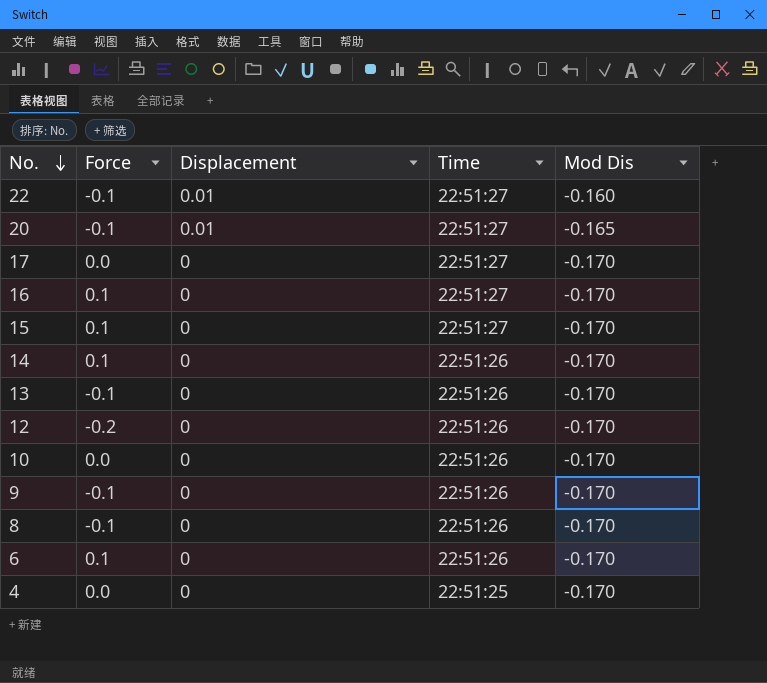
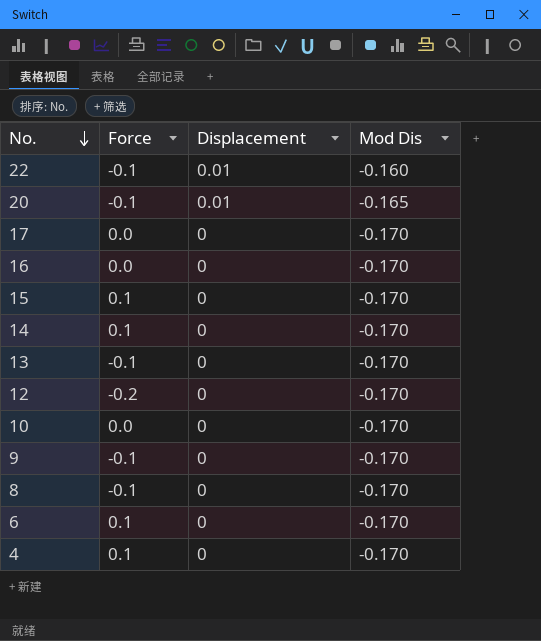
column Time | position: 4 -> none
16 | Force: 0.1 -> 0.0
4 | Force: 0.0 -> 0.1

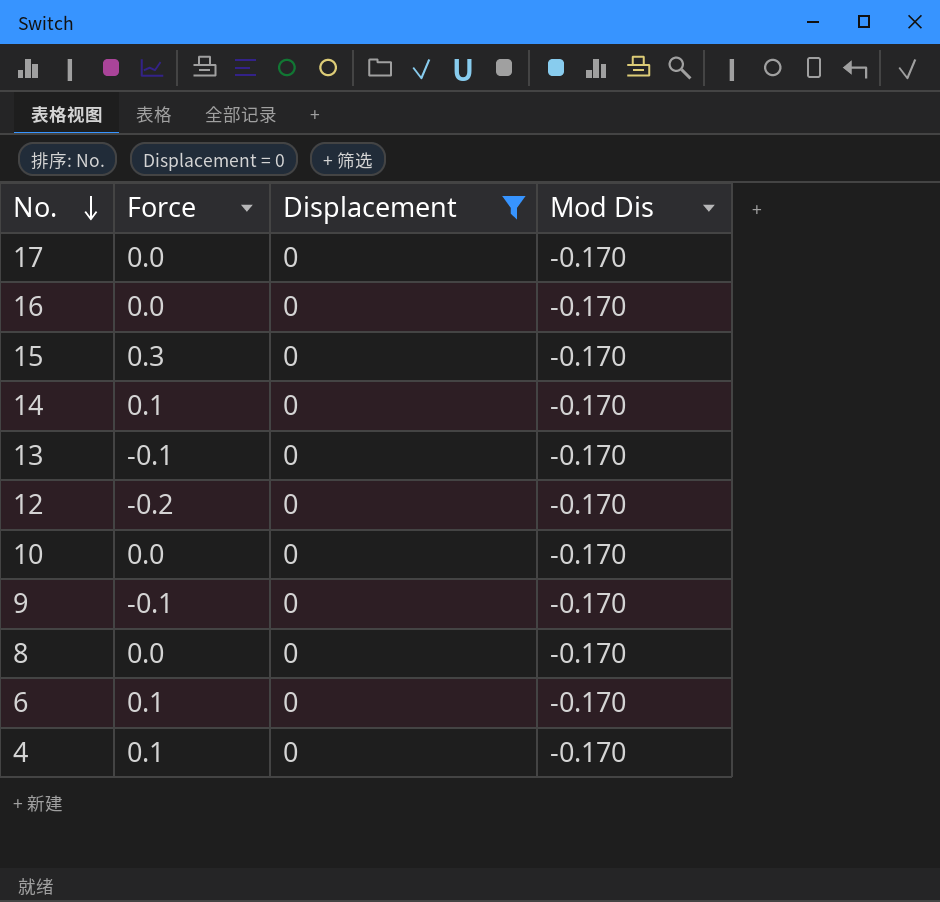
filter: none -> Displacement = 0
15 | Force: 0.1 -> 0.3
8 | Force: -0.1 -> 0.0

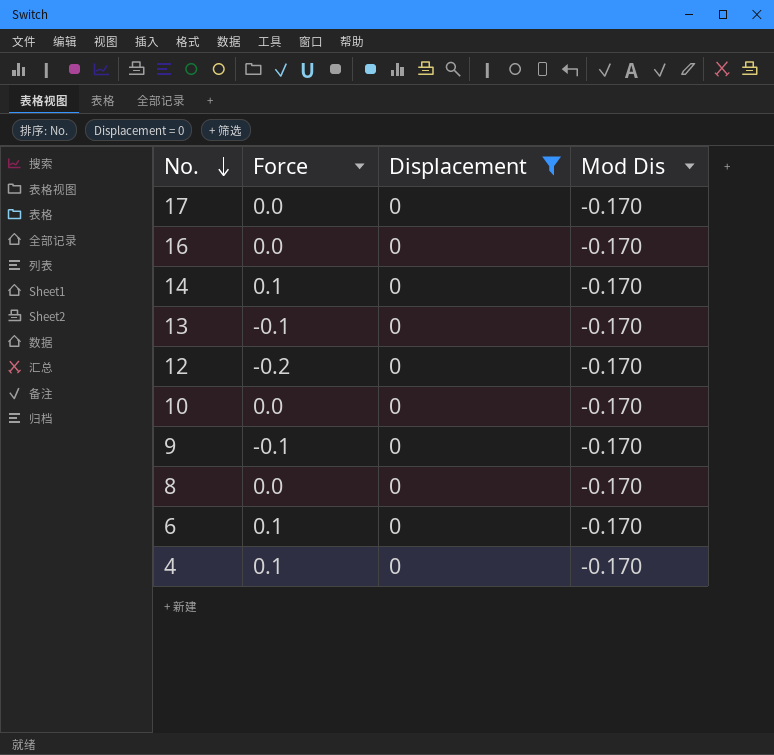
row 15: 0.3 | 0 | -0.170 -> none

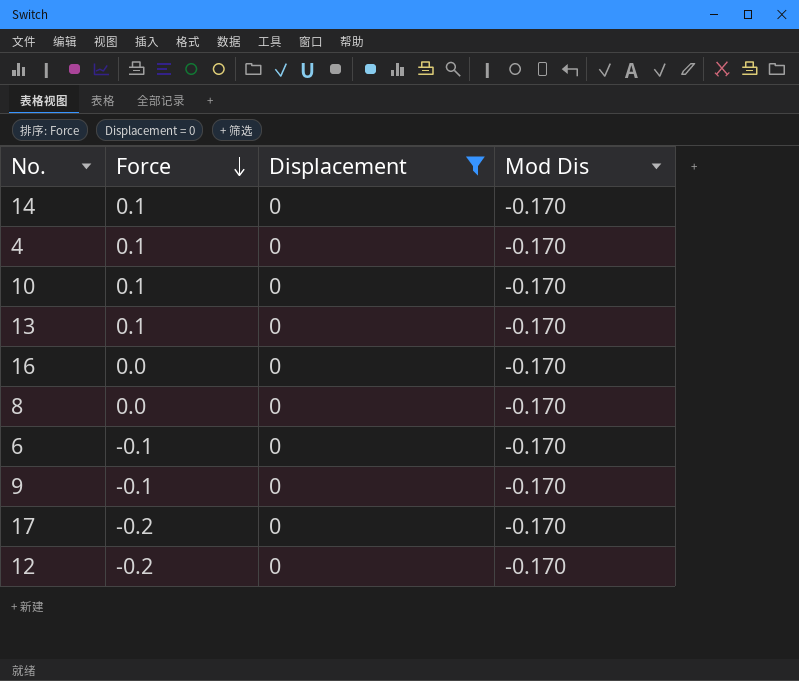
row order: No. descending -> Force descending
10 | Force: 0.0 -> 0.1
13 | Force: -0.1 -> 0.1
6 | Force: 0.1 -> -0.1
17 | Force: 0.0 -> -0.2

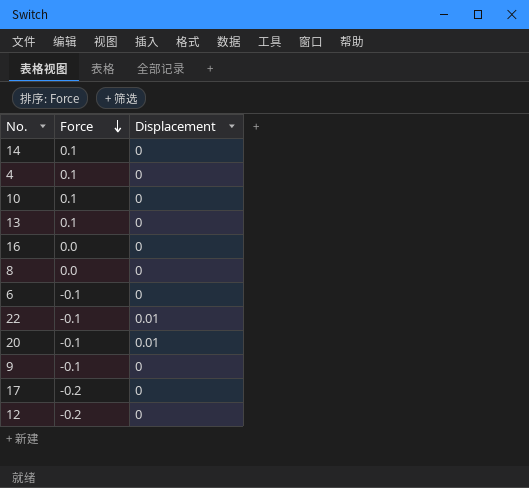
filter: Displacement = 0 -> none
column Mod Dis | position: 4 -> none

